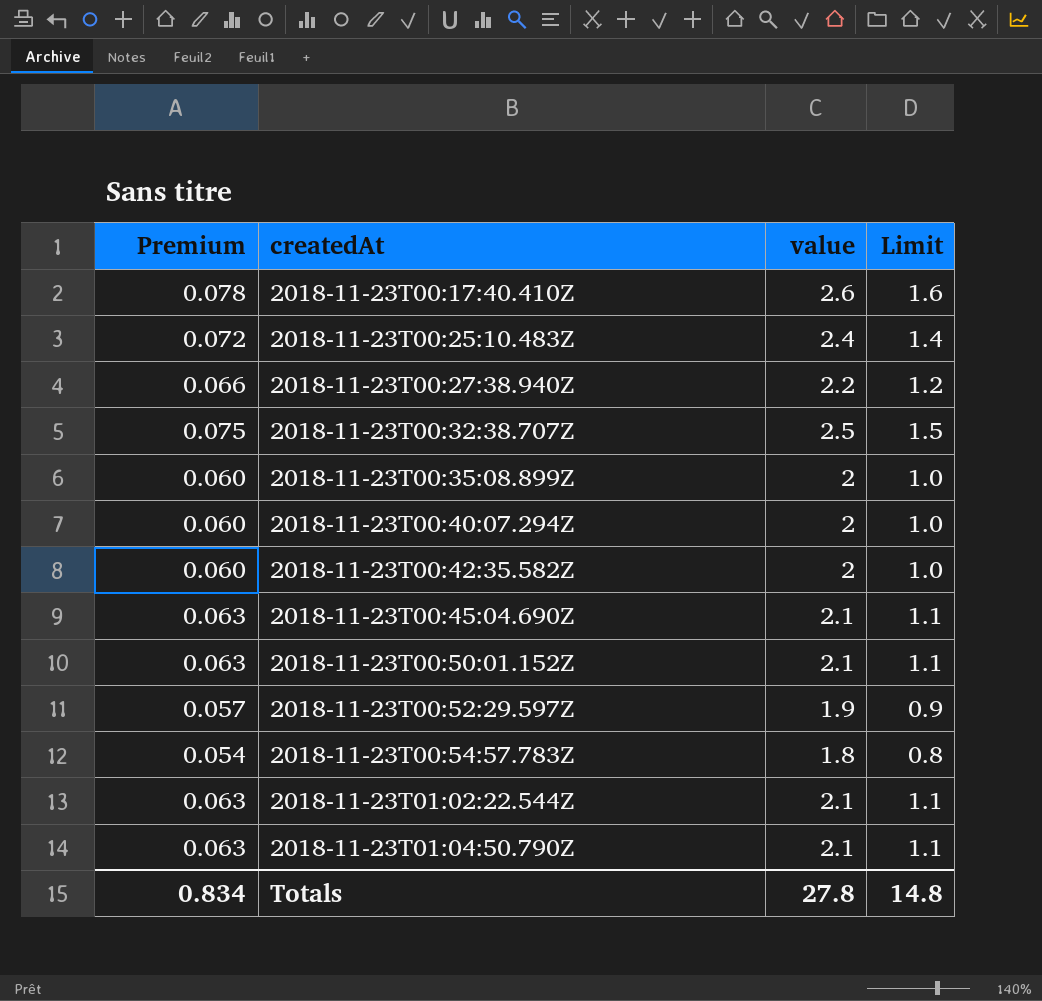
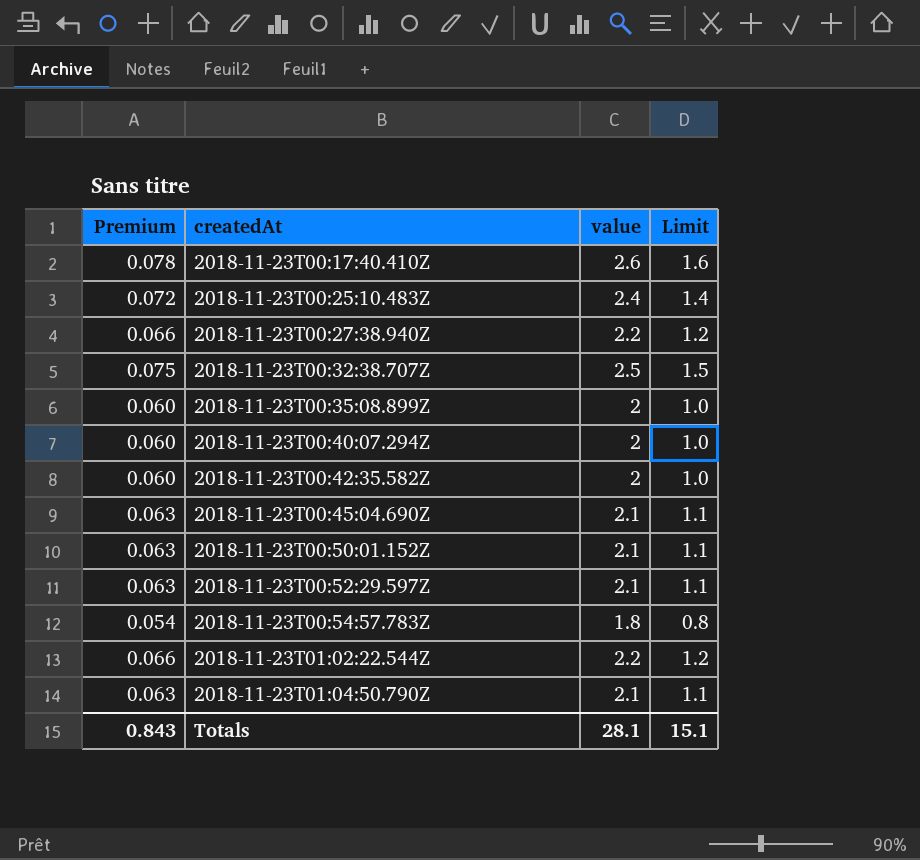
2018-11-23T00:52:29.597Z | Premium: 0.057 -> 0.063
2018-11-23T00:52:29.597Z | value: 1.9 -> 2.1
2018-11-23T00:52:29.597Z | Limit: 0.9 -> 1.1
2018-11-23T01:02:22.544Z | Premium: 0.063 -> 0.066
2018-11-23T01:02:22.544Z | value: 2.1 -> 2.2
2018-11-23T01:02:22.544Z | Limit: 1.1 -> 1.2
Totals | Premium: 0.834 -> 0.843
Totals | value: 27.8 -> 28.1
Totals | Limit: 14.8 -> 15.1

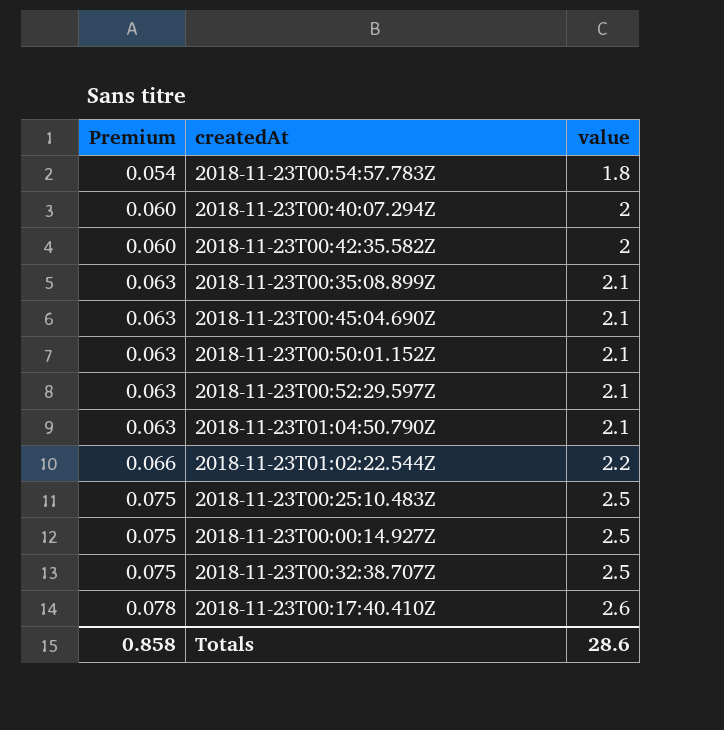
row order: createdAt ascending -> Premium ascending
column Limit | formula: [value] - 1 -> none
row 2018-11-23T00:27:38.940Z: 0.066 | 2.2 | 1.2 -> none
2018-11-23T00:35:08.899Z | Premium: 0.060 -> 0.063
2018-11-23T00:35:08.899Z | value: 2 -> 2.1
2018-11-23T00:25:10.483Z | Premium: 0.072 -> 0.075
2018-11-23T00:25:10.483Z | value: 2.4 -> 2.5
row 2018-11-23T00:00:14.927Z: none -> 0.075 | 2.5
Totals | Premium: 0.843 -> 0.858
Totals | value: 28.1 -> 28.6

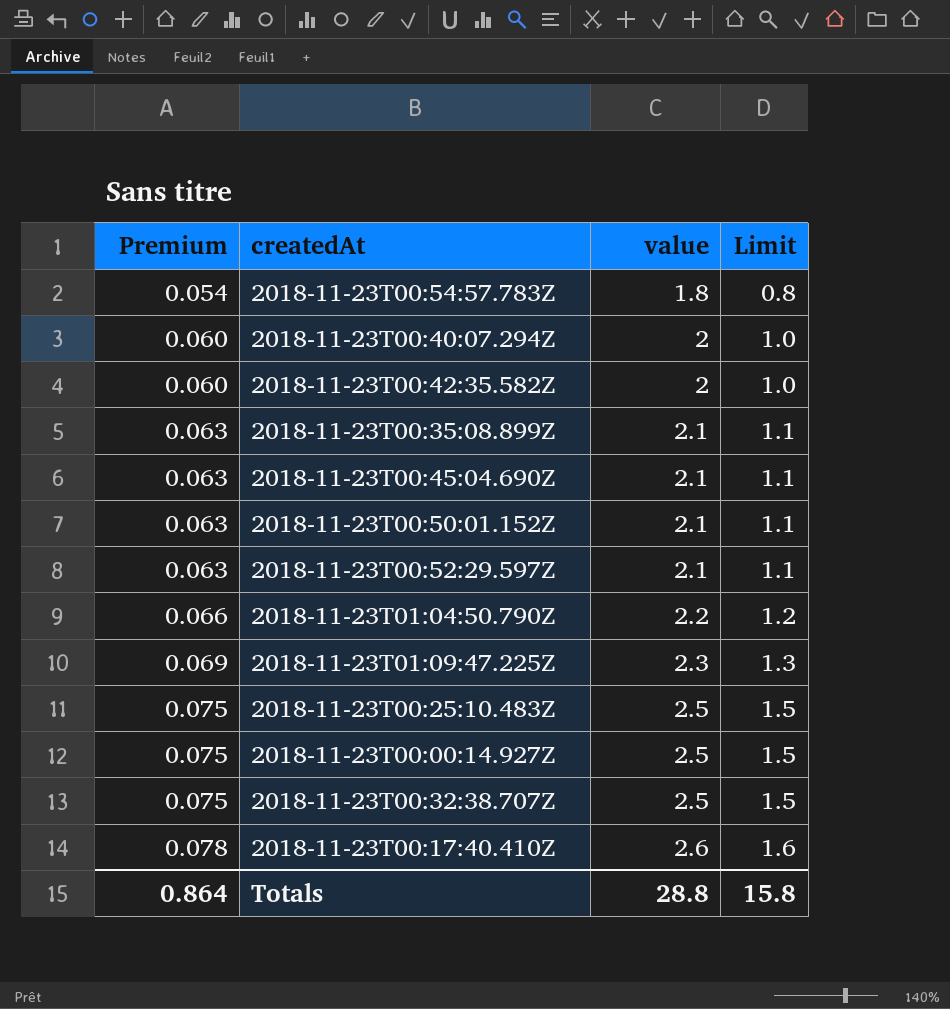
column Limit | formula: none -> [value] - 1
row 2018-11-23T01:02:22.544Z: 0.066 | 2.2 -> none
2018-11-23T01:04:50.790Z | Premium: 0.063 -> 0.066
2018-11-23T01:04:50.790Z | value: 2.1 -> 2.2
row 2018-11-23T01:09:47.225Z: none -> 0.069 | 2.3 | 1.3
Totals | Premium: 0.858 -> 0.864
Totals | value: 28.6 -> 28.8

